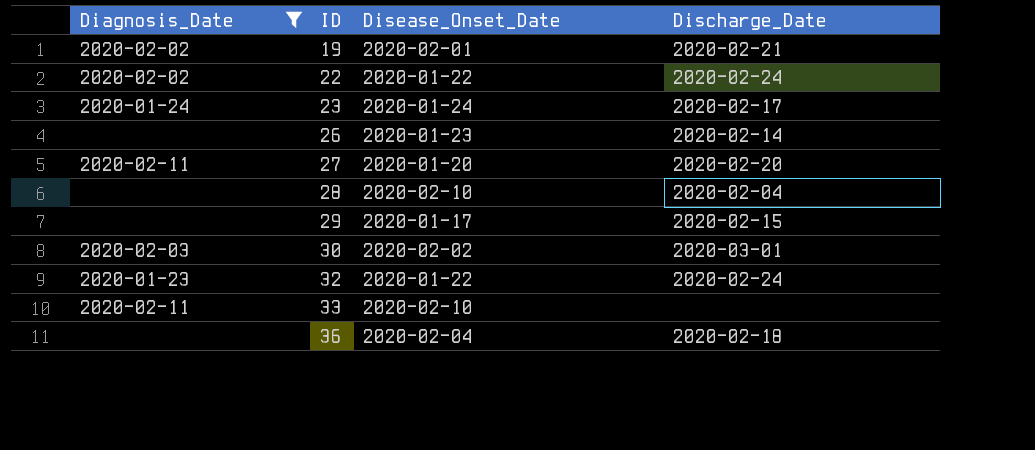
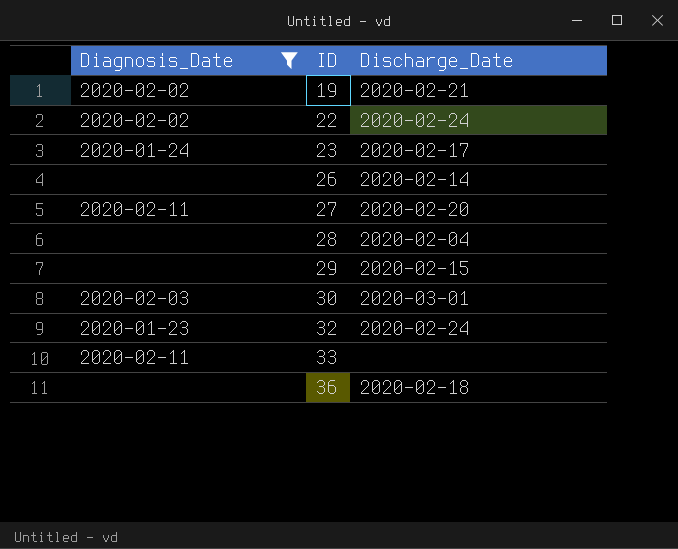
column Disease_Onset_Date | position: 3 -> none

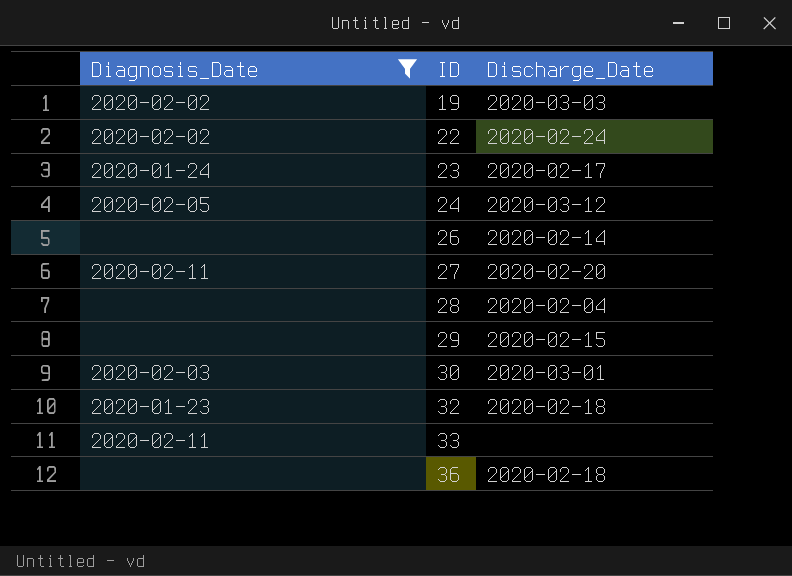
19 | Discharge_Date: 2020-02-21 -> 2020-03-03
row 24: none -> 2020-02-05 | 2020-03-12
32 | Discharge_Date: 2020-02-24 -> 2020-02-18

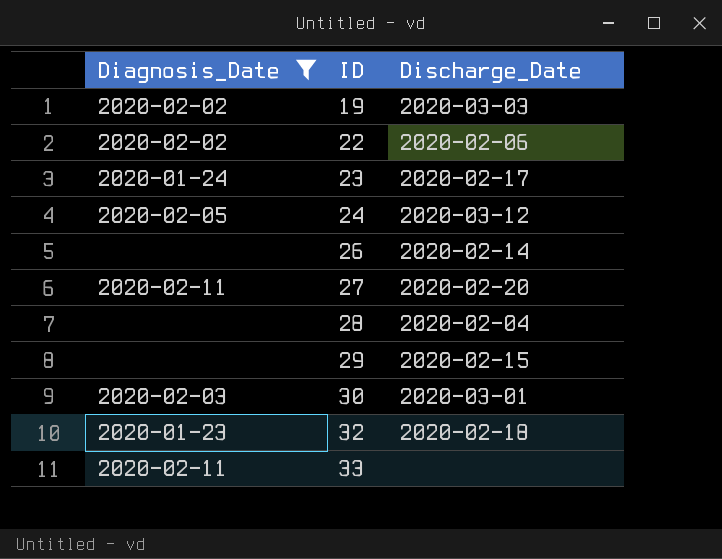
row 36: none | 2020-02-18 -> none
22 | Discharge_Date: 2020-02-24 -> 2020-02-06

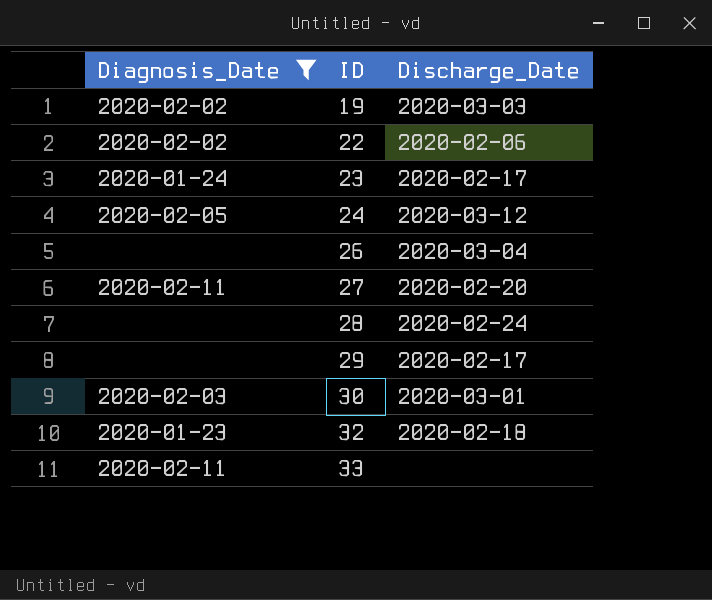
26 | Discharge_Date: 2020-02-14 -> 2020-03-04
28 | Discharge_Date: 2020-02-04 -> 2020-02-24
29 | Discharge_Date: 2020-02-15 -> 2020-02-17

